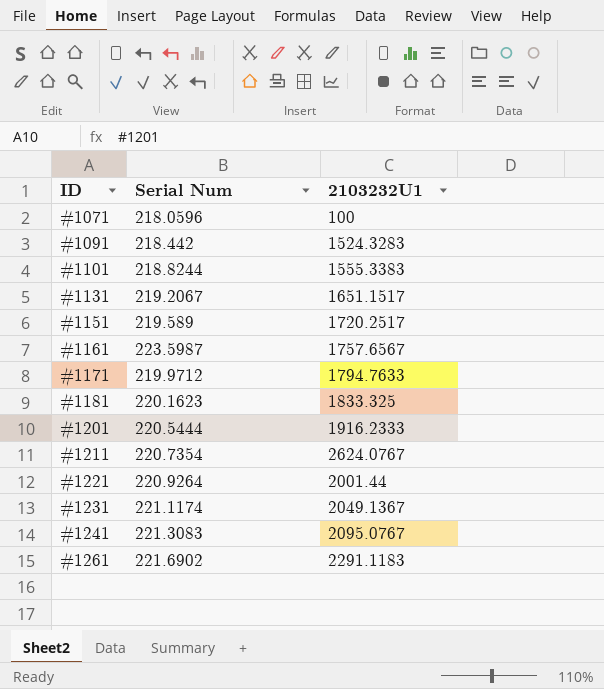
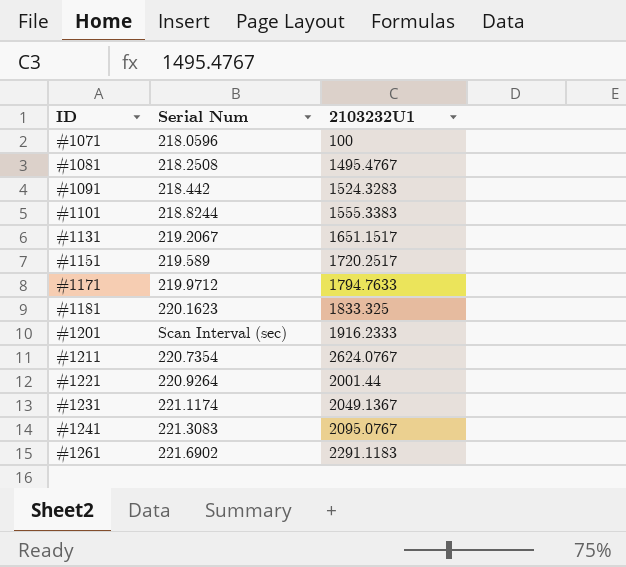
row #1161: 223.5987 | 1757.6567 -> none
row #1081: none -> 218.2508 | 1495.4767
#1201 | Serial Num: 220.5444 -> Scan Interval (sec)

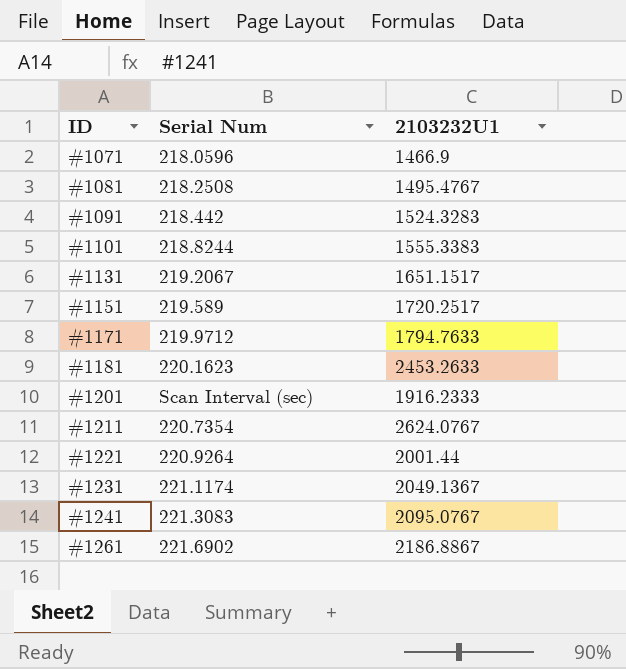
#1071 | 2103232U1: 100 -> 1466.9
#1181 | 2103232U1: 1833.325 -> 2453.2633
#1261 | 2103232U1: 2291.1183 -> 2186.8867

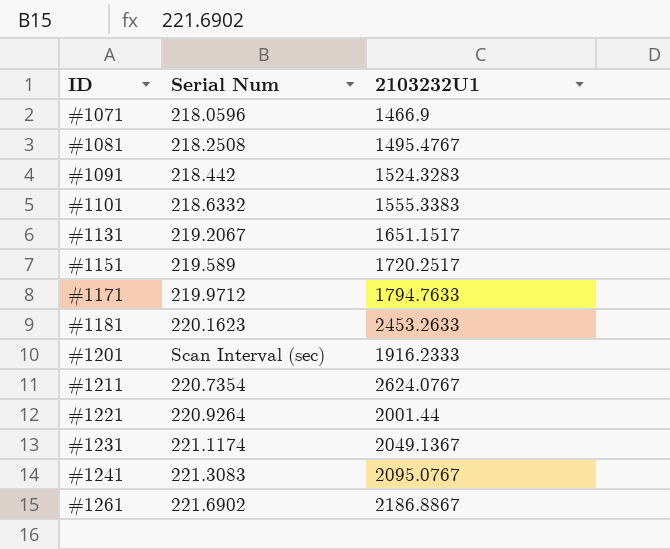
#1101 | Serial Num: 218.8244 -> 218.6332

